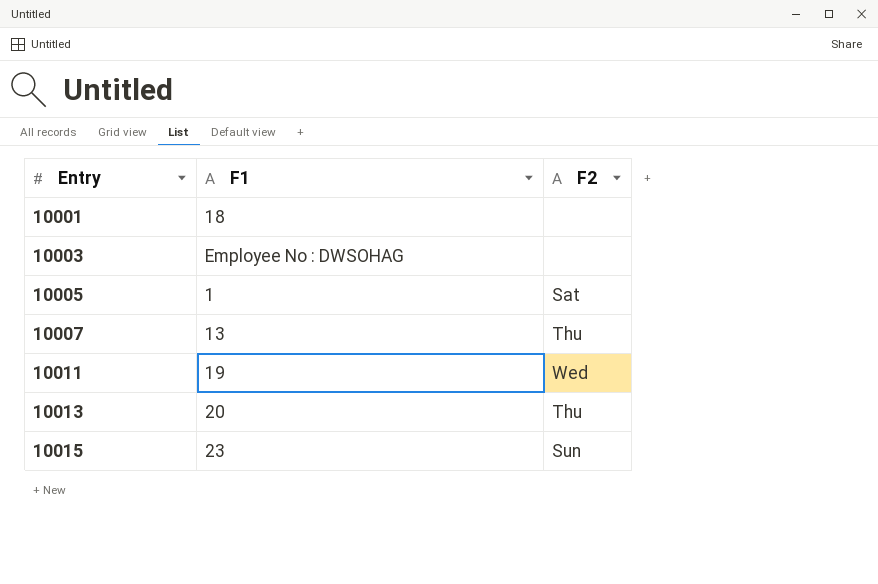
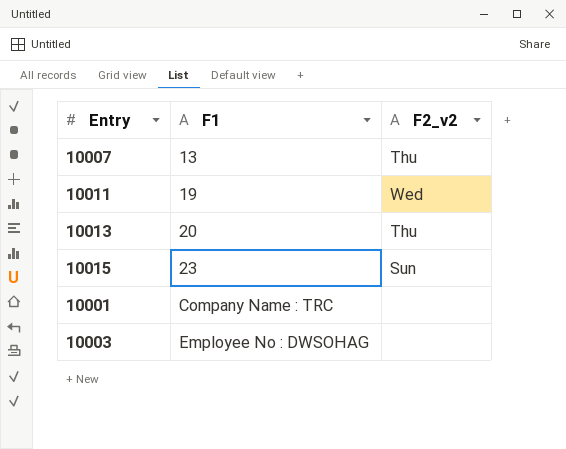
row order: Entry ascending -> F1 ascending
column name: F2 -> F2_v2
row 10005: 1 | Sat -> none
10001 | F1: 18 -> Company Name : TRC

